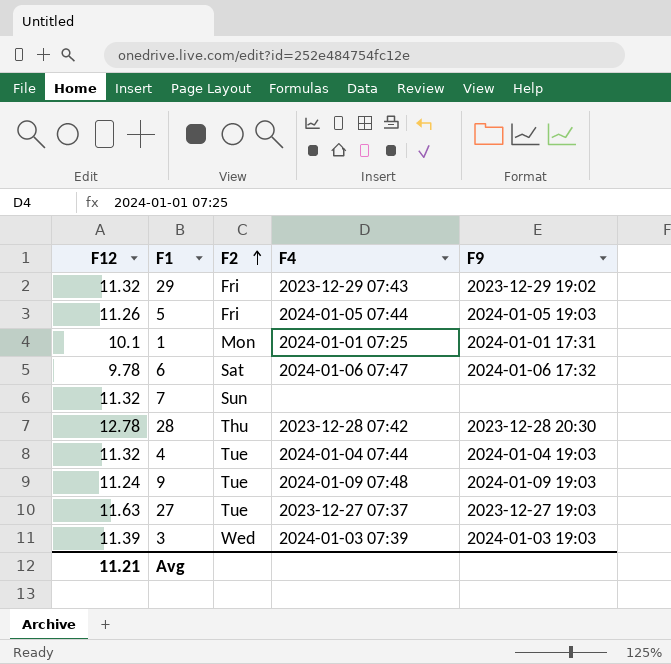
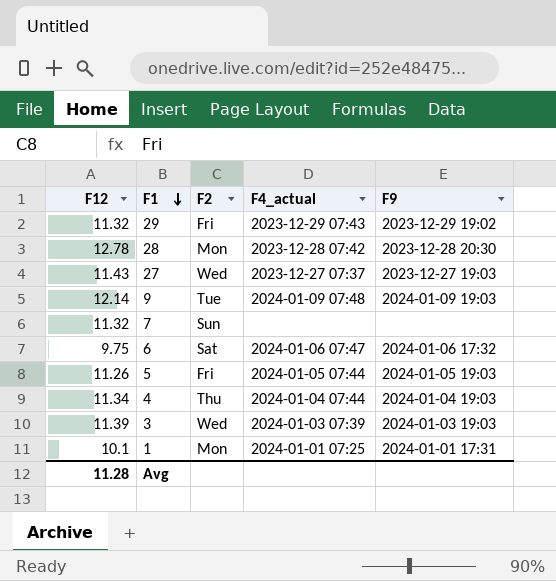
row order: F2 ascending -> F1 descending
column name: F4 -> F4_actual
28 | F2: Thu -> Mon
27 | F12: 11.63 -> 11.43
27 | F2: Tue -> Wed
9 | F12: 11.24 -> 12.14
6 | F12: 9.78 -> 9.75
4 | F12: 11.32 -> 11.34
4 | F2: Tue -> Thu
Avg | F12: 11.21 -> 11.28

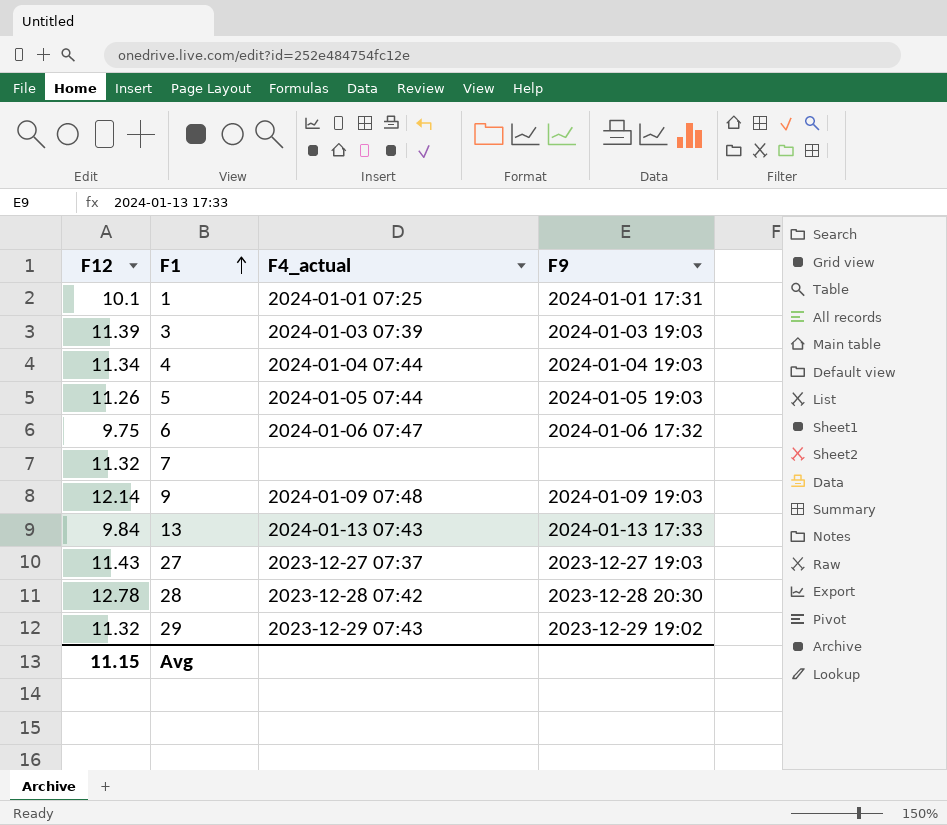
row order: F1 descending -> F1 ascending
column F2 | position: 3 -> none
row 13: none -> 9.84 | 2024-01-13 07:43 | 2024-01-13 17:33
Avg | F12: 11.28 -> 11.15

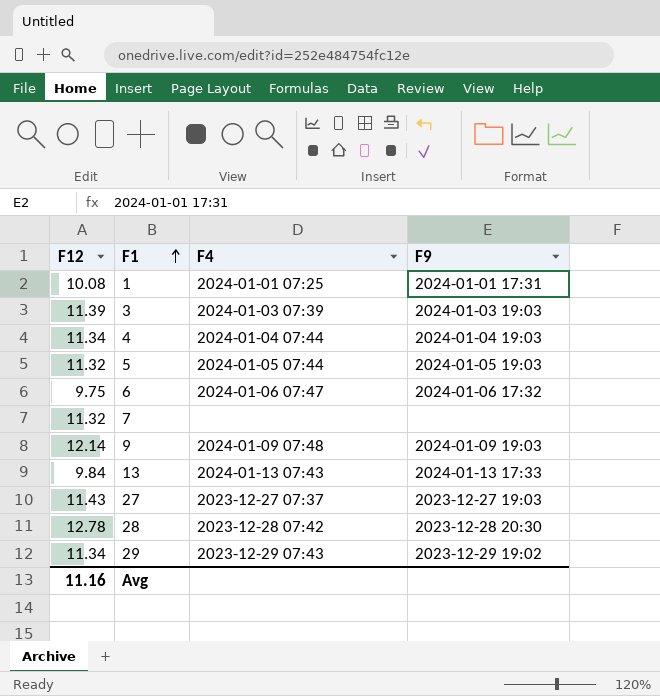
column name: F4_actual -> F4
1 | F12: 10.1 -> 10.08
5 | F12: 11.26 -> 11.32
29 | F12: 11.32 -> 11.34
Avg | F12: 11.15 -> 11.16

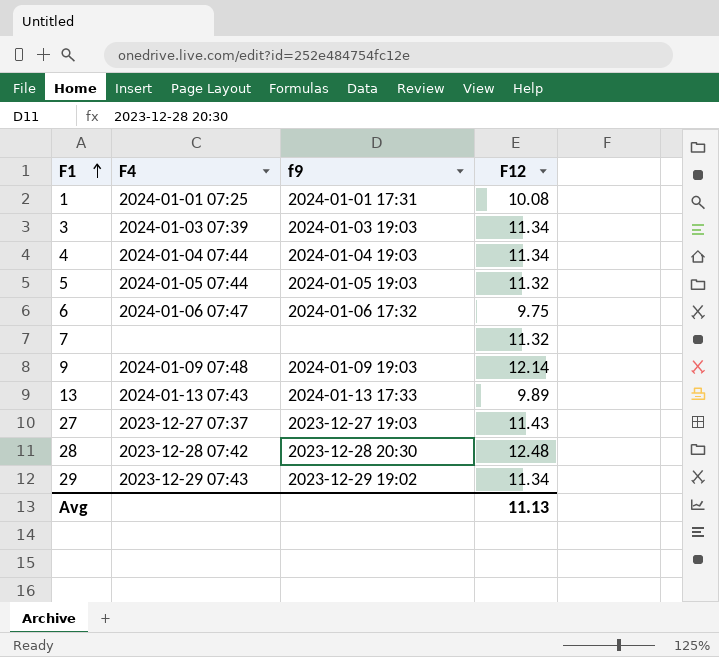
column name: F9 -> f9
column F12 | position: 1 -> 4
3 | F12: 11.39 -> 11.34
13 | F12: 9.84 -> 9.89
28 | F12: 12.78 -> 12.48
Avg | F12: 11.16 -> 11.13

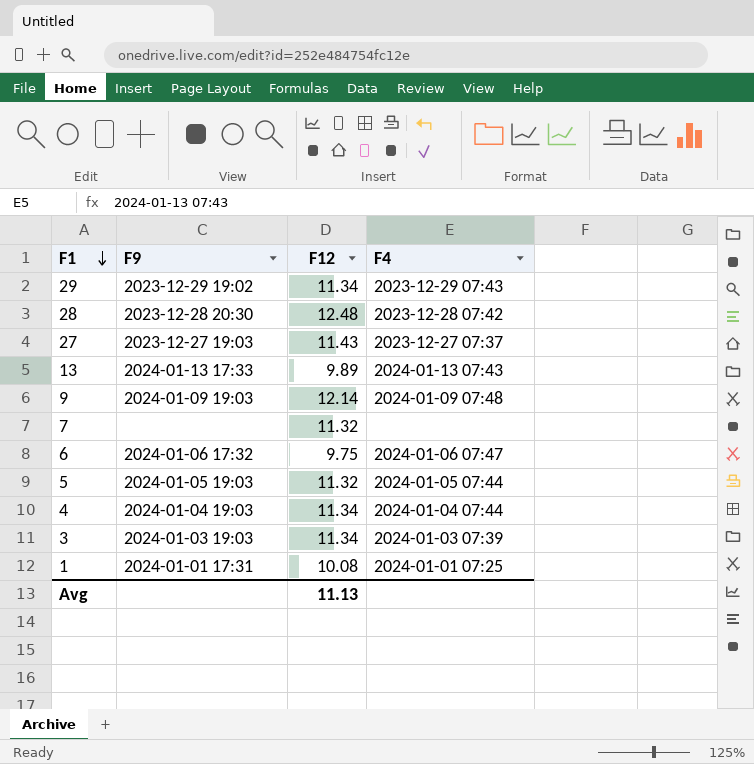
row order: F1 ascending -> F1 descending
column name: f9 -> F9
column F4 | position: 2 -> 4

